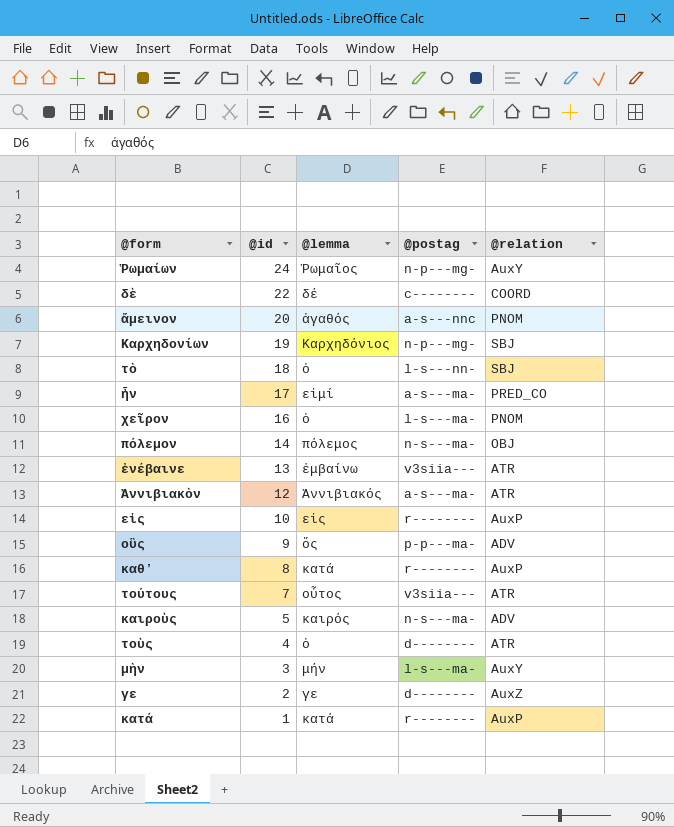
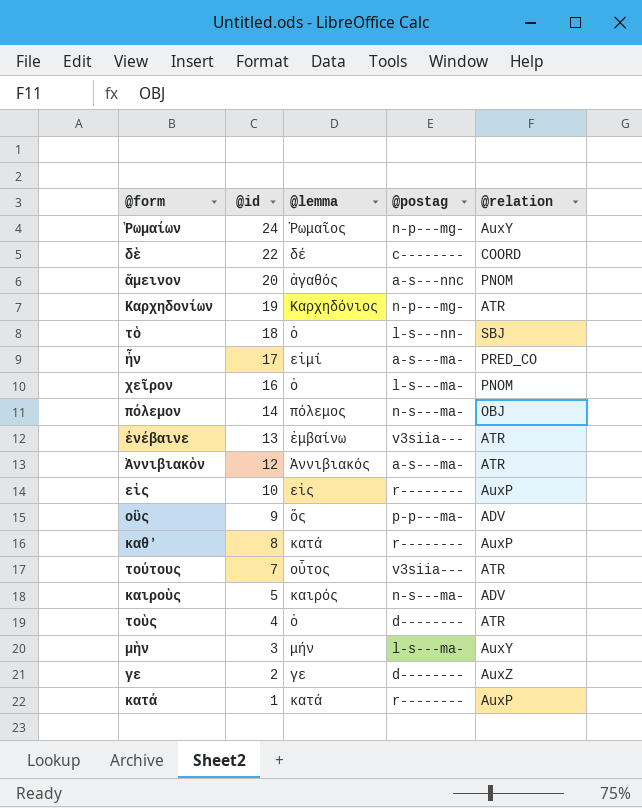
Καρχηδονίων | @relation: SBJ -> ATR

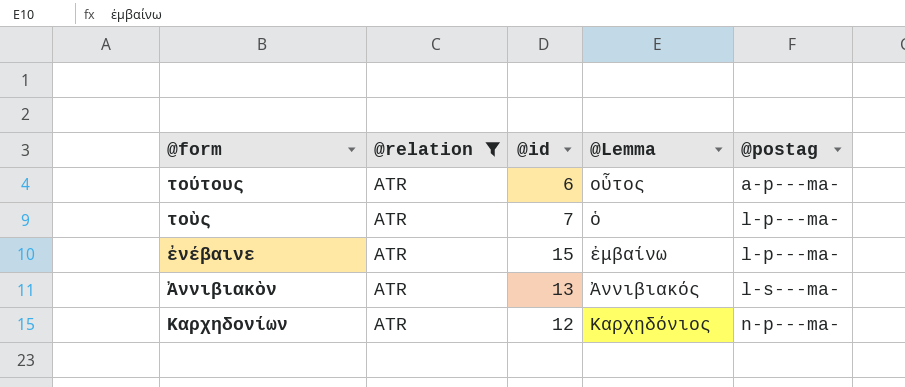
filter: none -> @relation = ATR
row order: @id descending -> @postag ascending
column @relation | position: 5 -> 2
column name: @lemma -> @Lemma
τούτους | @id: 7 -> 6
τούτους | @postag: v3siia--- -> a-p---ma-
τοὺς | @id: 4 -> 7
τοὺς | @postag: d-------- -> l-p---ma-
ἐνέβαινε | @id: 13 -> 15
ἐνέβαινε | @postag: v3siia--- -> l-p---ma-
Ἀννιβιακὸν | @id: 12 -> 13
Ἀννιβιακὸν | @postag: a-s---ma- -> l-s---ma-
Καρχηδονίων | @id: 19 -> 12
Καρχηδονίων | @postag: n-p---mg- -> n-p---ma-

